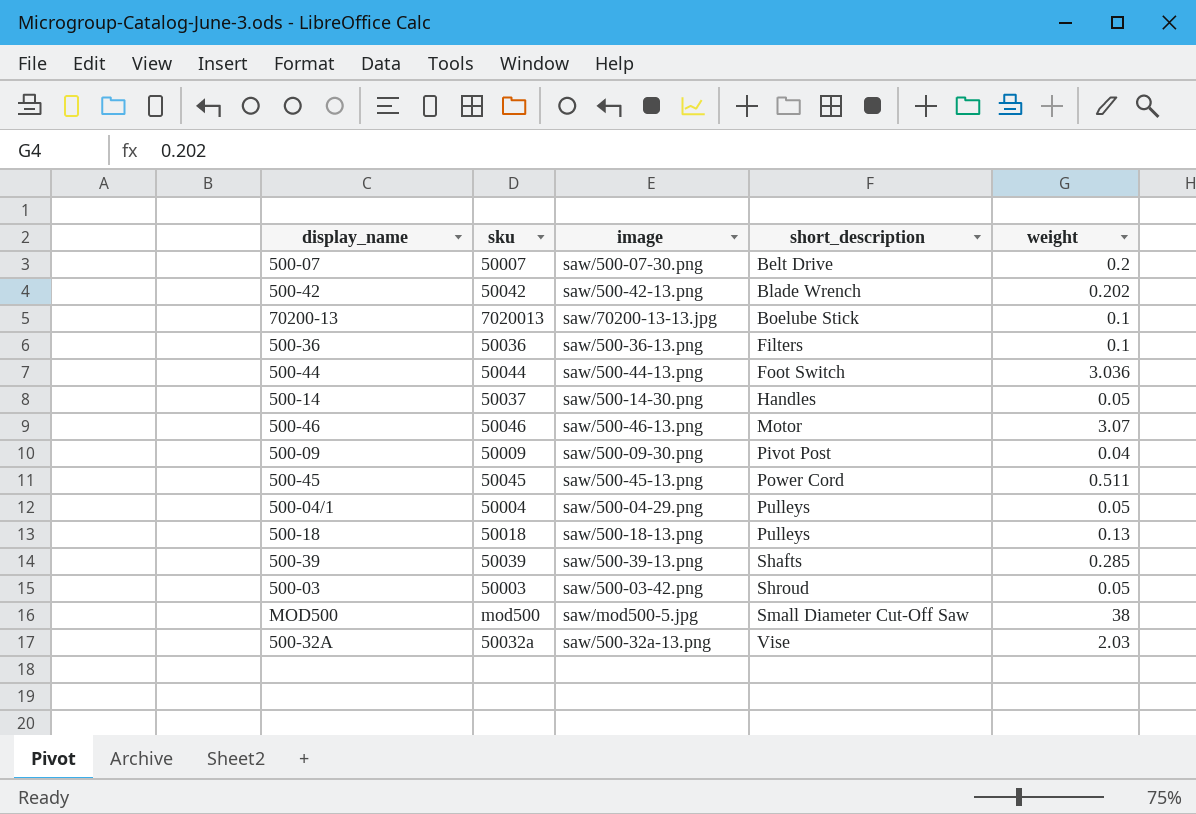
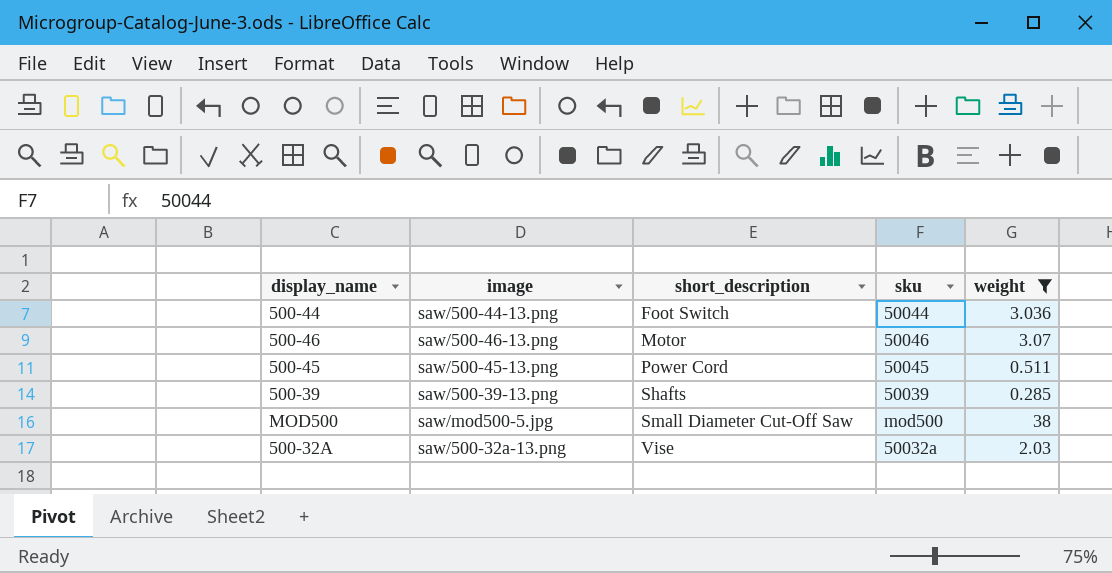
filter: none -> weight >= 0.285
column sku | position: 2 -> 4

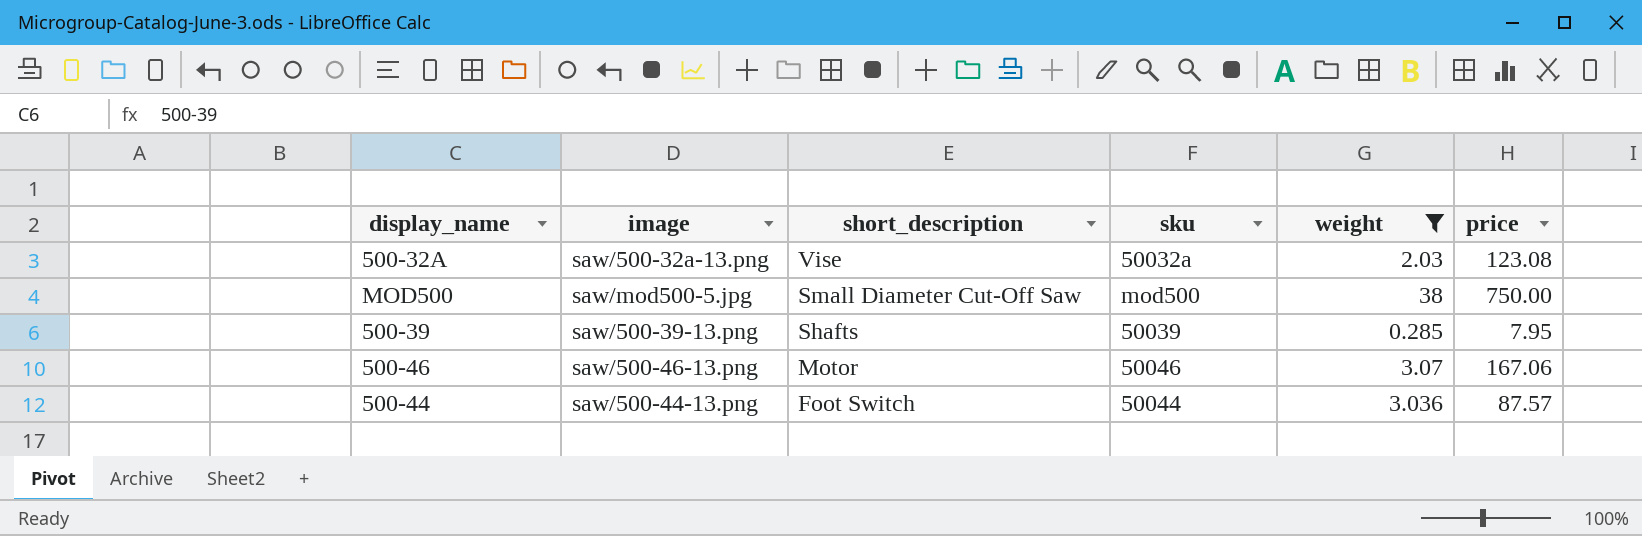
row order: short_description ascending -> short_description descending
column price | position: none -> 6
row 500-45: saw/500-45-13.png | Power Cord | 50045 | 0.511 -> none

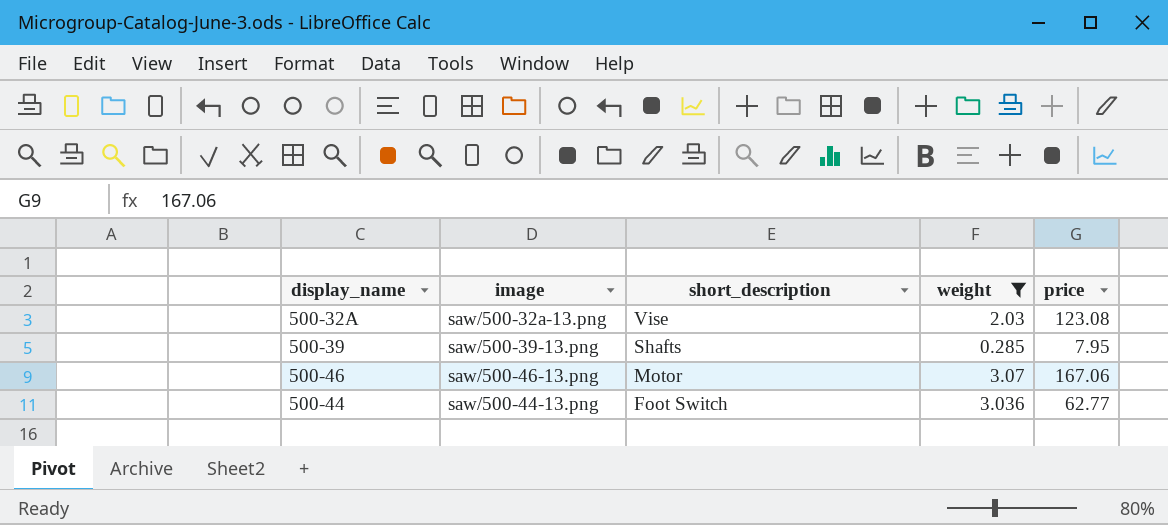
column sku | position: 4 -> none
row MOD500: saw/mod500-5.jpg | Small Diameter Cut-Off Saw | mod500 | 38 | 750.00 -> none
500-44 | price: 87.57 -> 62.77

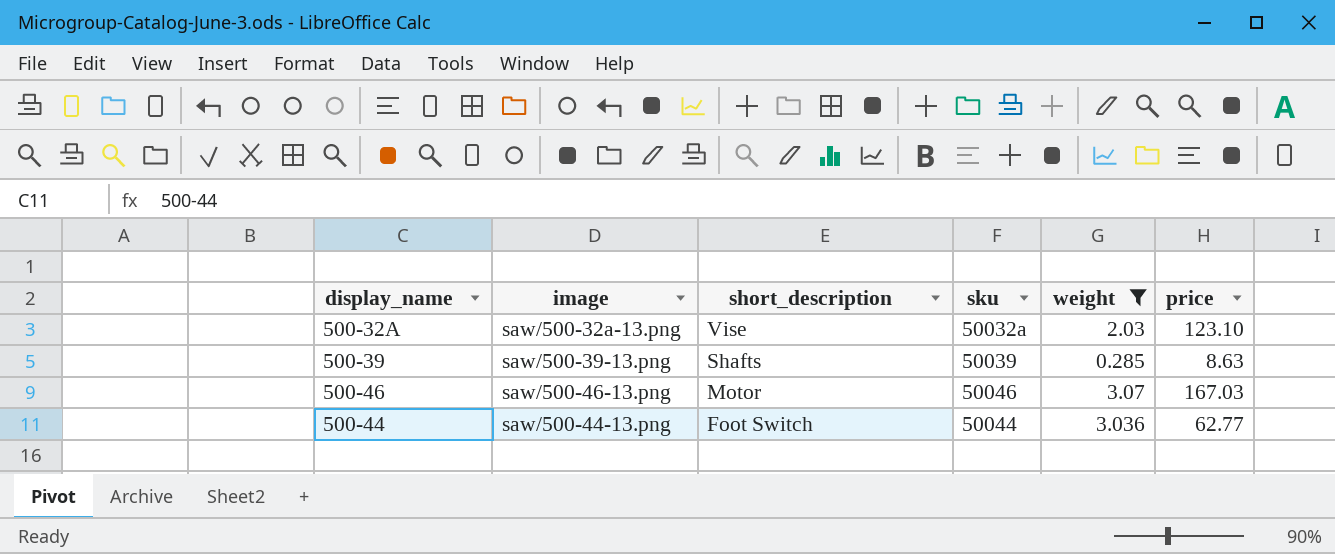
column sku | position: none -> 4
500-32A | price: 123.08 -> 123.10
500-39 | price: 7.95 -> 8.63
500-46 | price: 167.06 -> 167.03

